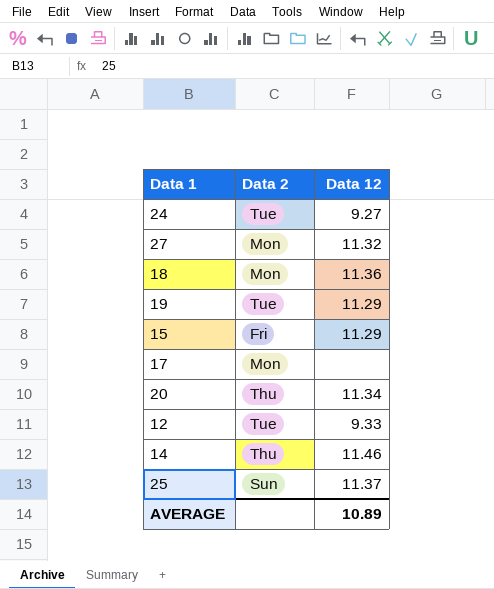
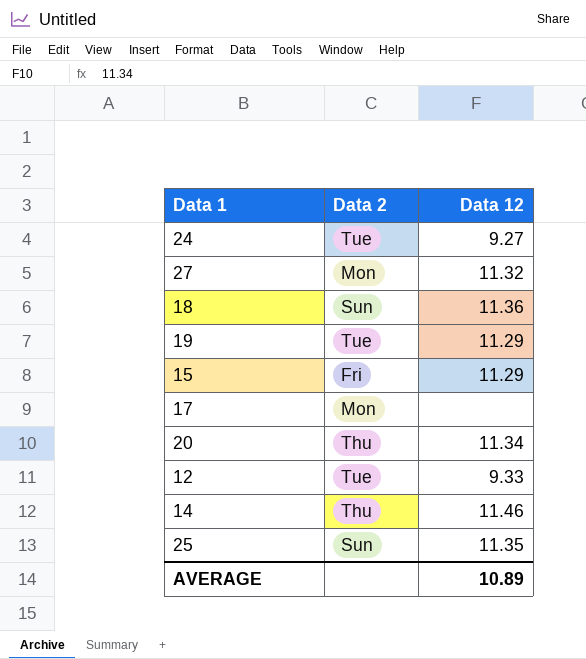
18 | Data 2: Mon -> Sun
25 | Data 12: 11.37 -> 11.35

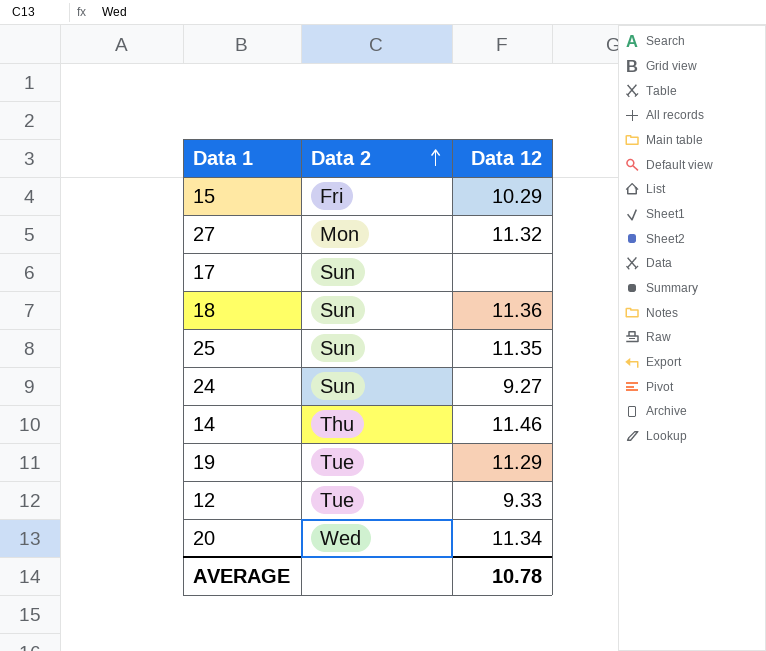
row order: none -> Data 2 ascending
15 | Data 12: 11.29 -> 10.29
17 | Data 2: Mon -> Sun
24 | Data 2: Tue -> Sun
20 | Data 2: Thu -> Wed
AVERAGE | Data 12: 10.89 -> 10.78

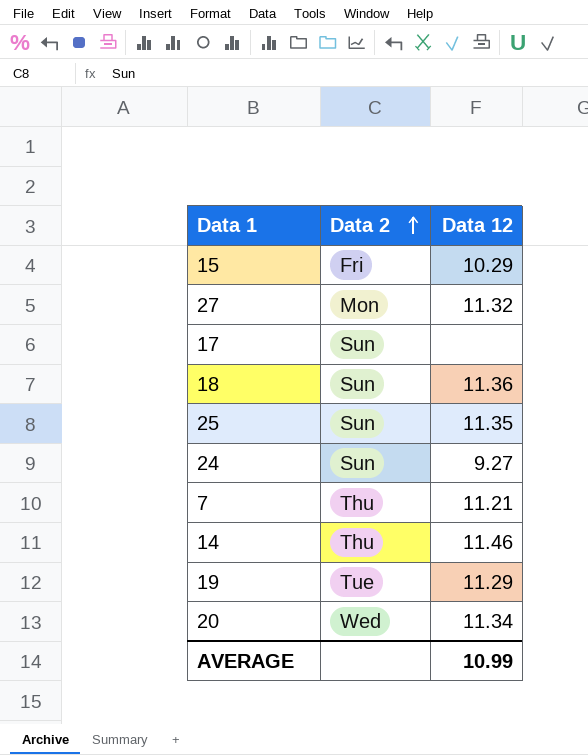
row 12: Tue | 9.33 -> none
row 7: none -> Thu | 11.21
AVERAGE | Data 12: 10.78 -> 10.99

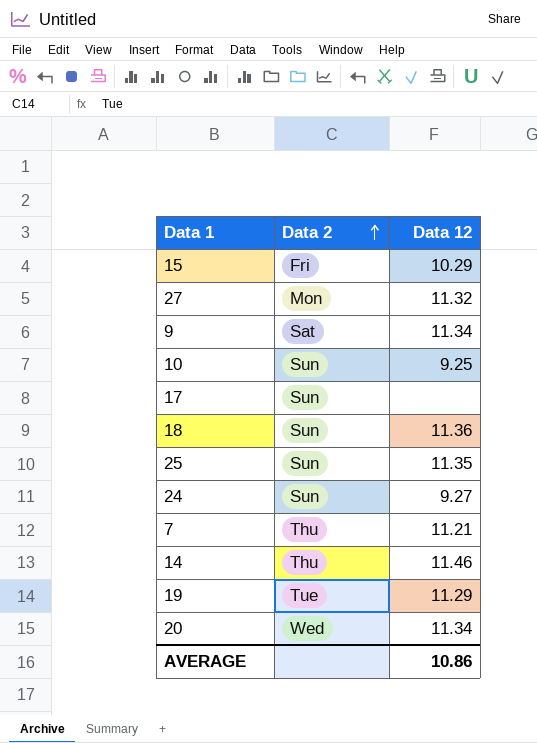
row 9: none -> Sat | 11.34
row 10: none -> Sun | 9.25
AVERAGE | Data 12: 10.99 -> 10.86

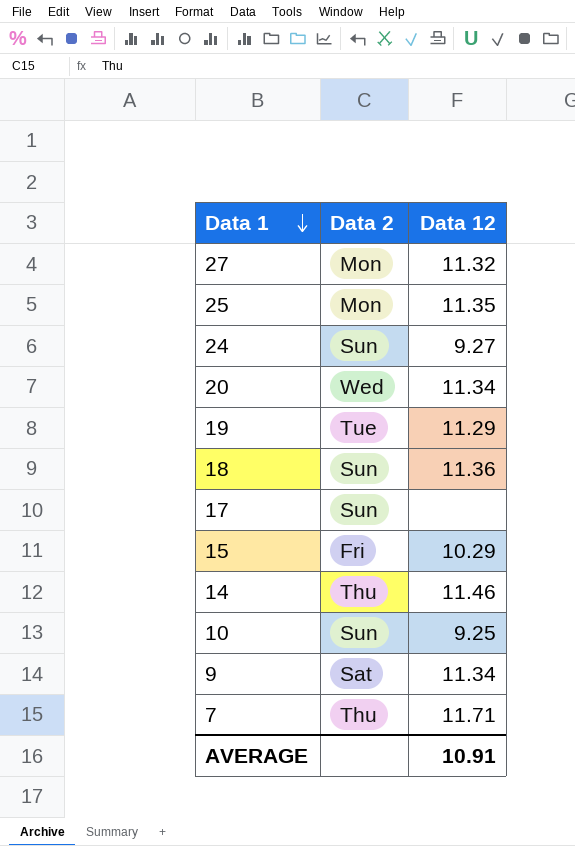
row order: Data 2 ascending -> Data 1 descending
25 | Data 2: Sun -> Mon
7 | Data 12: 11.21 -> 11.71
AVERAGE | Data 12: 10.86 -> 10.91

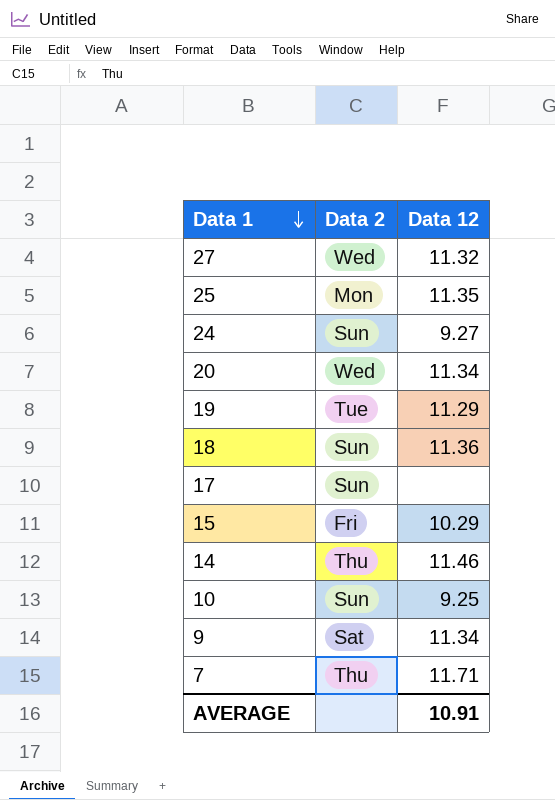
27 | Data 2: Mon -> Wed

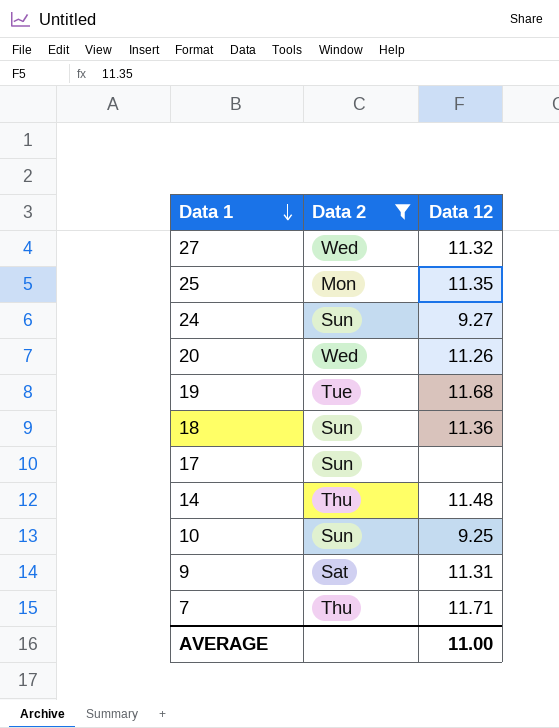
filter: none -> Data 2 != Fri
20 | Data 12: 11.34 -> 11.26
19 | Data 12: 11.29 -> 11.68
14 | Data 12: 11.46 -> 11.48
9 | Data 12: 11.34 -> 11.31
AVERAGE | Data 12: 10.91 -> 11.00

